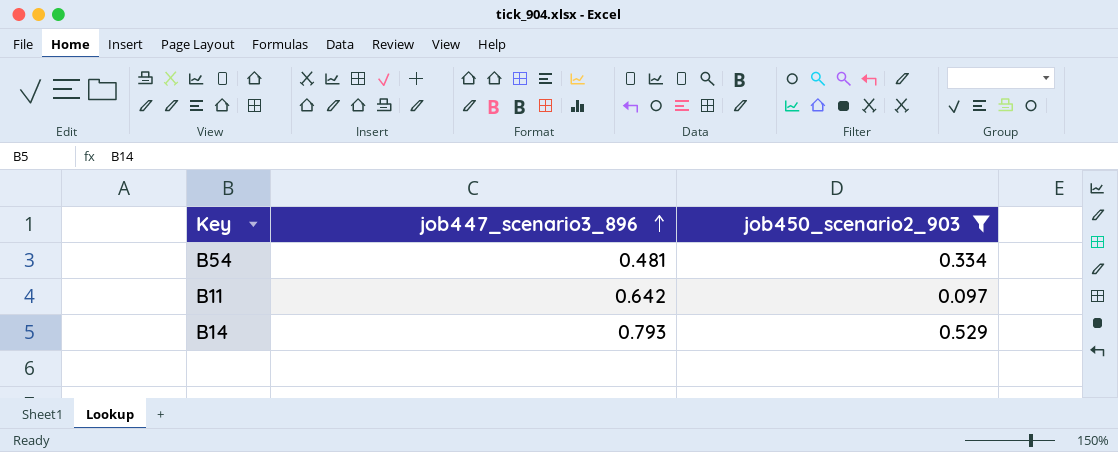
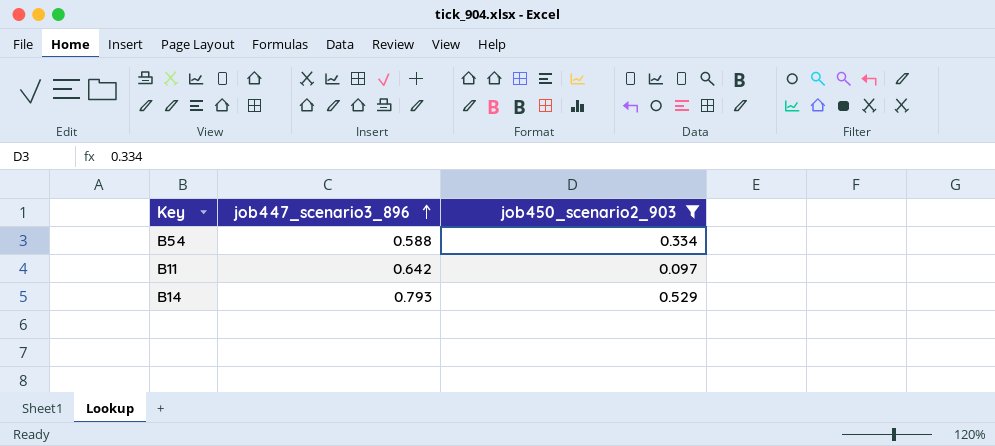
B54 | job447_scenario3_896: 0.481 -> 0.588

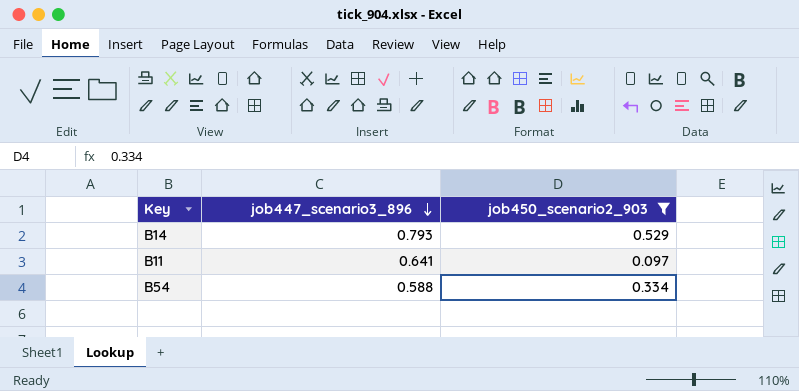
row order: job447_scenario3_896 ascending -> job447_scenario3_896 descending
B11 | job447_scenario3_896: 0.642 -> 0.641

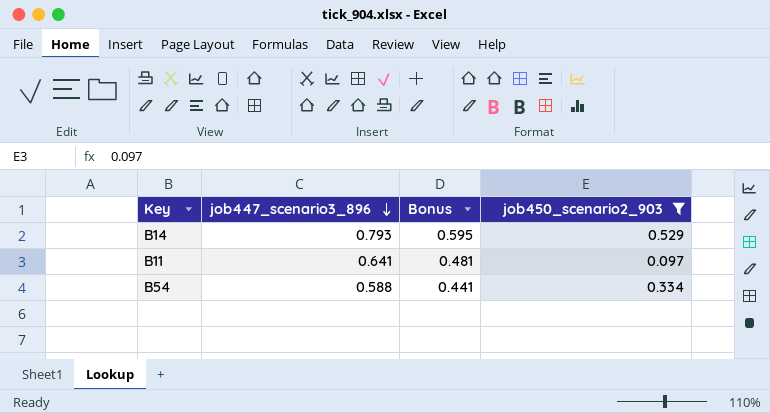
column Bonus | formula: none -> [job447_scenario3_896] * 0.75

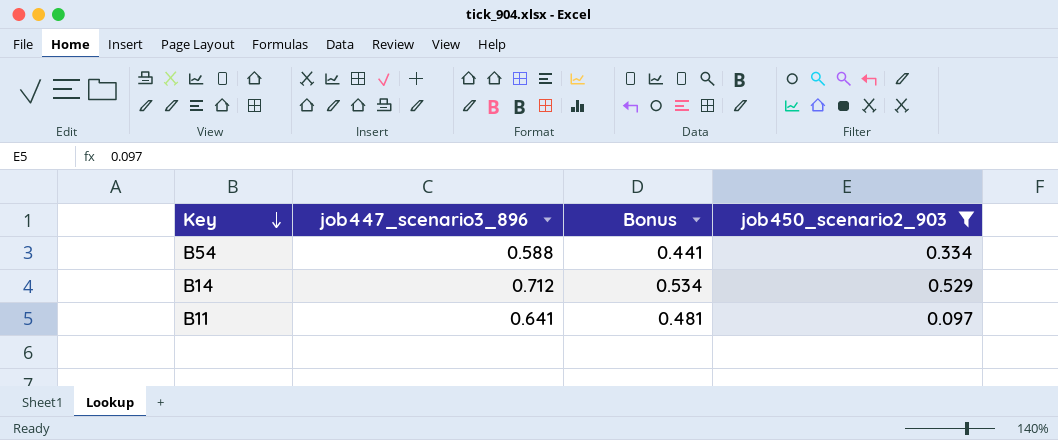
row order: job447_scenario3_896 descending -> Key descending
B14 | job447_scenario3_896: 0.793 -> 0.712
B14 | Bonus: 0.595 -> 0.534

